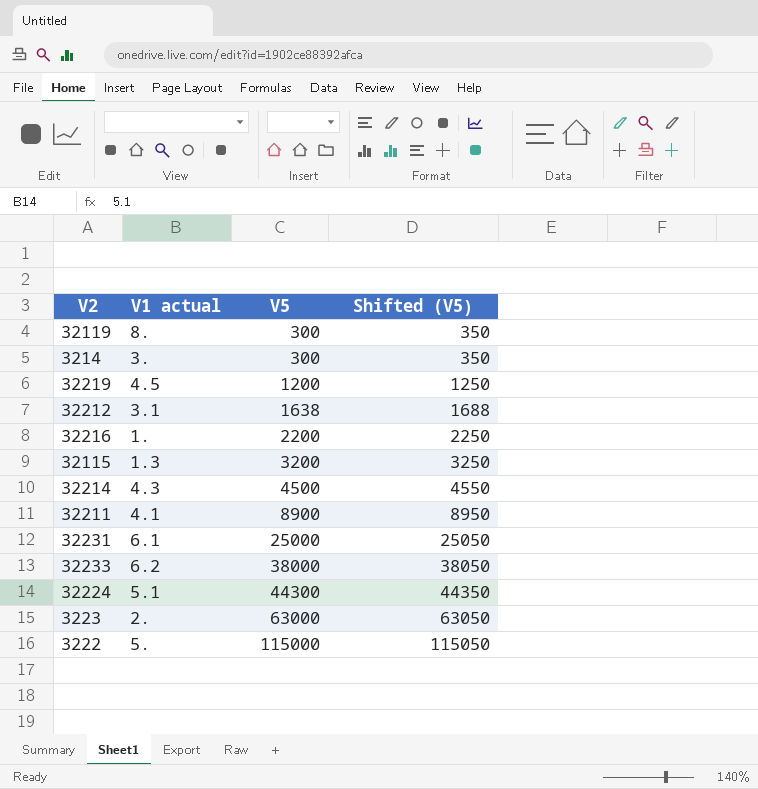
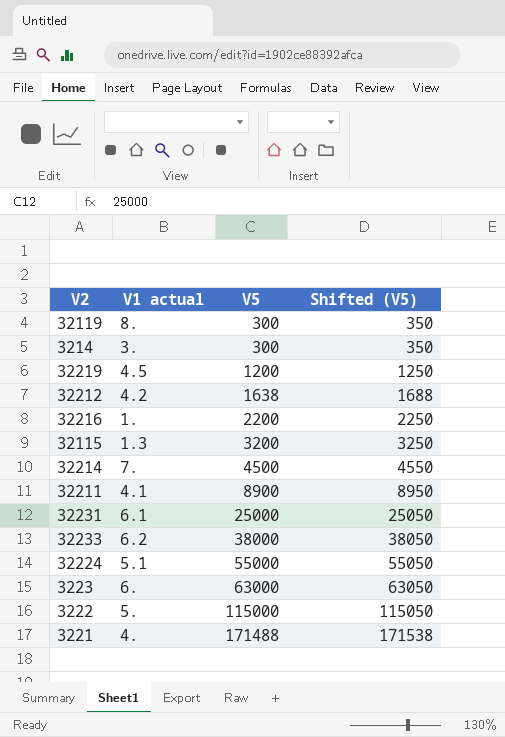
32212 | V1 actual: 3.1 -> 4.2
32214 | V1 actual: 4.3 -> 7.
32224 | V5: 44300 -> 55000
32224 | Shifted (V5): 44350 -> 55050
3223 | V1 actual: 2. -> 6.
row 3221: none -> 4. | 171488 | 171538

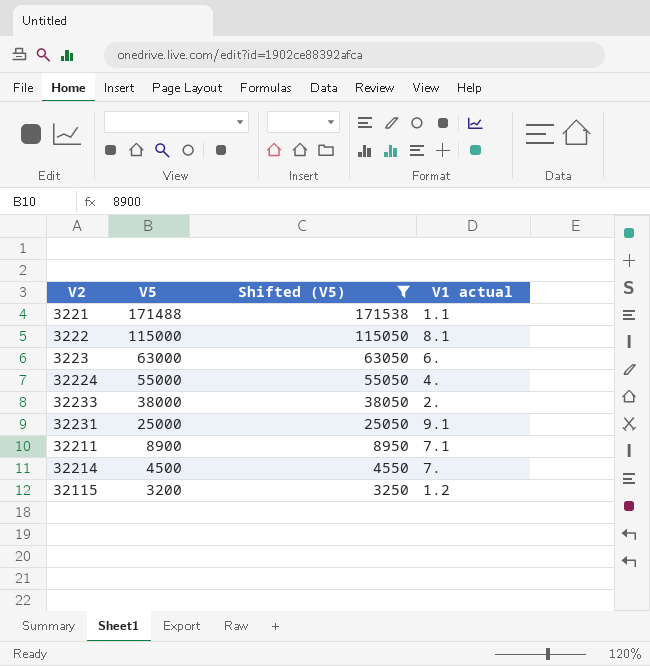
filter: none -> Shifted (V5) >= 3250
row order: V5 ascending -> V5 descending
column V1 actual | position: 2 -> 4
3221 | V1 actual: 4. -> 1.1
3222 | V1 actual: 5. -> 8.1
32224 | V1 actual: 5.1 -> 4.
32233 | V1 actual: 6.2 -> 2.
32231 | V1 actual: 6.1 -> 9.1
32211 | V1 actual: 4.1 -> 7.1
32115 | V1 actual: 1.3 -> 1.2

